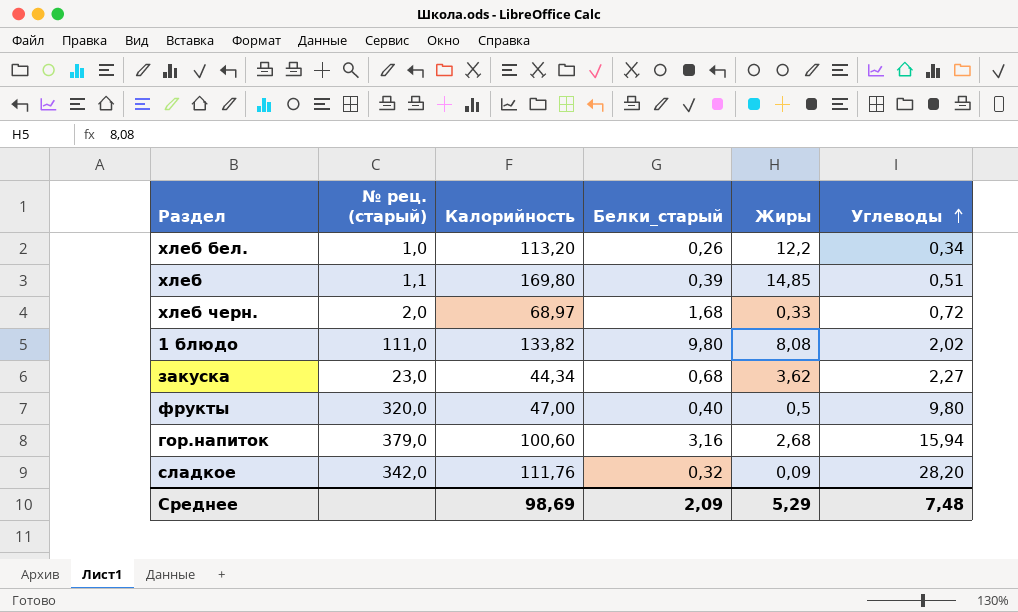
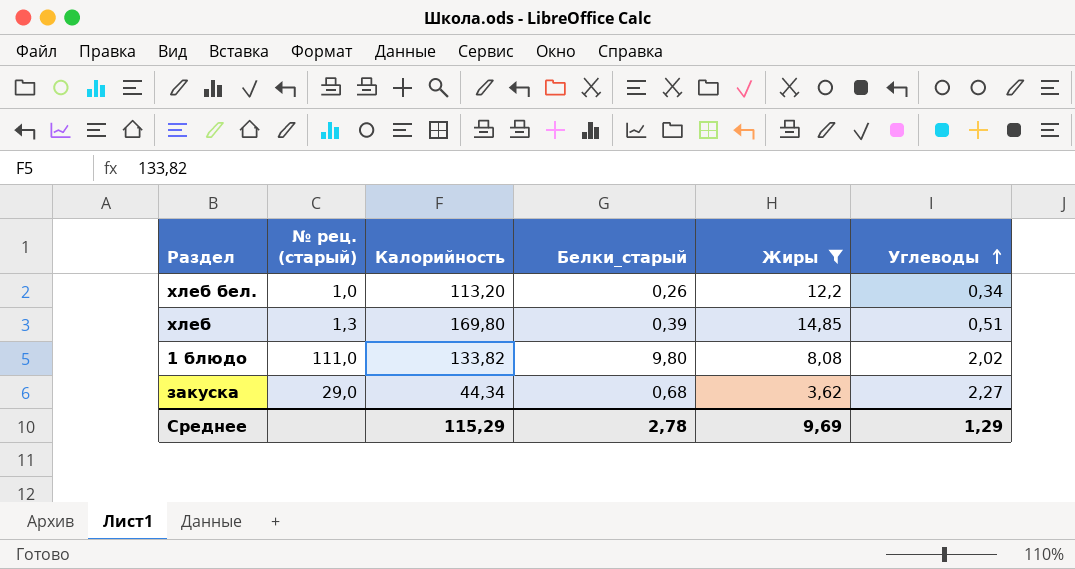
filter: none -> Жиры >= 3,62
хлеб | № рец. (старый): 1,1 -> 1,3
закуска | № рец. (старый): 23,0 -> 29,0
Среднее | Калорийность: 98,69 -> 115,29
Среднее | Белки_старый: 2,09 -> 2,78
Среднее | Жиры: 5,29 -> 9,69
Среднее | Углеводы: 7,48 -> 1,29

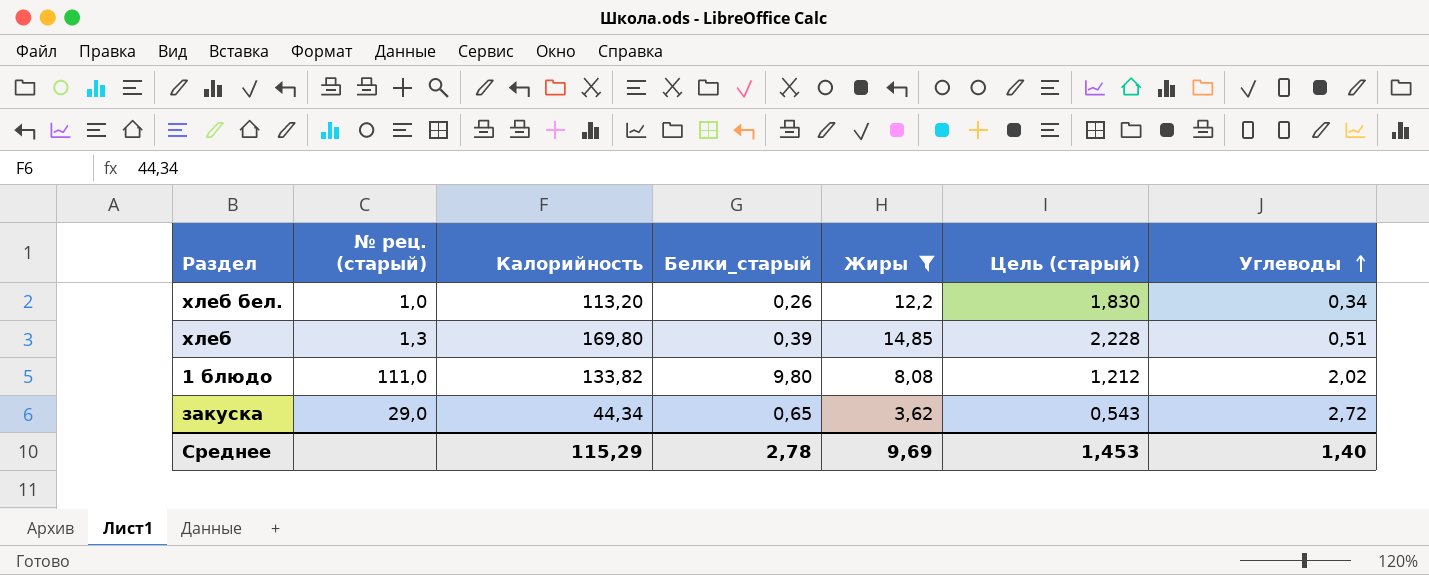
column Цель (старый) | formula: none -> [Жиры] * 0,15
закуска | Белки_старый: 0,68 -> 0,65
закуска | Углеводы: 2,27 -> 2,72
Среднее | Углеводы: 1,29 -> 1,40

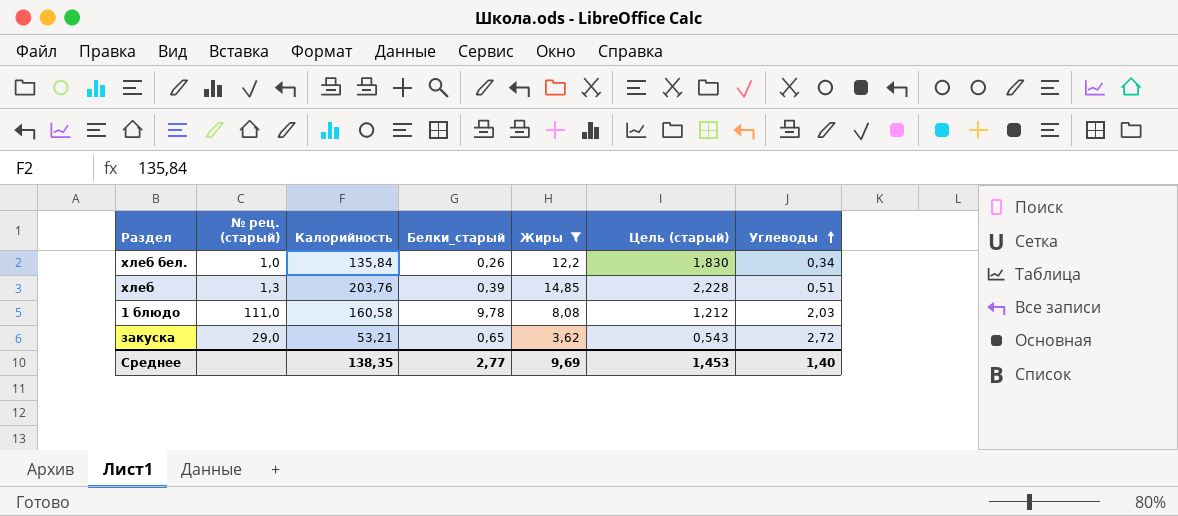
хлеб бел. | Калорийность: 113,20 -> 135,84
хлеб | Калорийность: 169,80 -> 203,76
1 блюдо | Калорийность: 133,82 -> 160,58
1 блюдо | Белки_старый: 9,80 -> 9,78
1 блюдо | Углеводы: 2,02 -> 2,03
закуска | Калорийность: 44,34 -> 53,21
Среднее | Калорийность: 115,29 -> 138,35
Среднее | Белки_старый: 2,78 -> 2,77

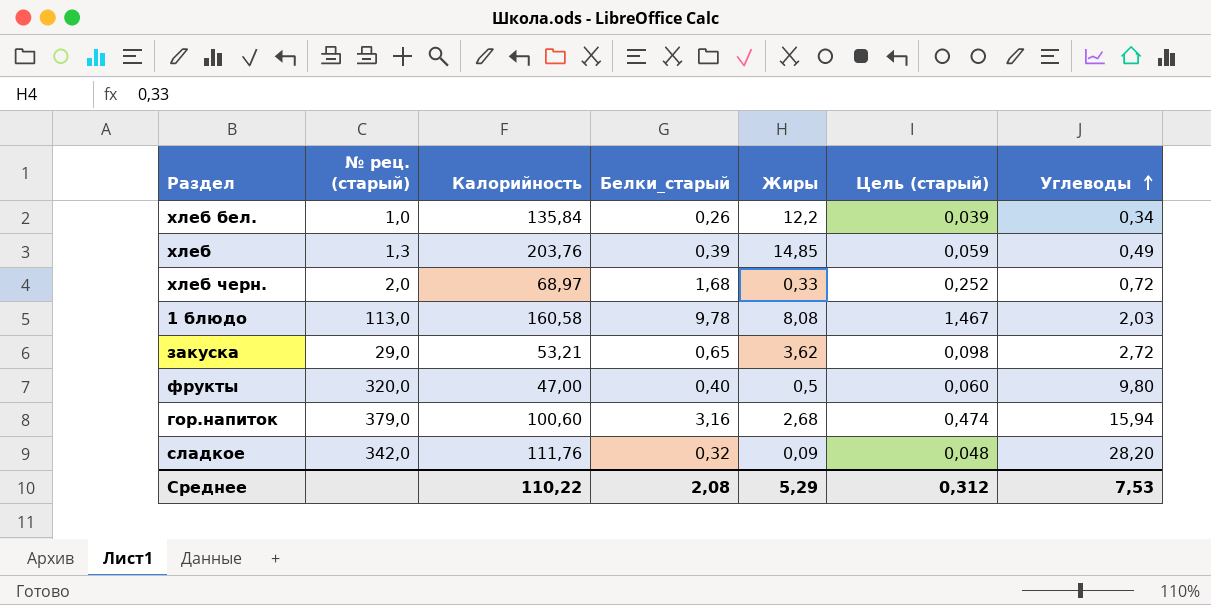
filter: Жиры >= 3,62 -> none
column Цель (старый) | formula: [Жиры] * 0,15 -> [Белки_старый] * 0,15
хлеб | Углеводы: 0,51 -> 0,49
1 блюдо | № рец. (старый): 111,0 -> 113,0
Среднее | Калорийность: 138,35 -> 110,22
Среднее | Белки_старый: 2,77 -> 2,08
Среднее | Жиры: 9,69 -> 5,29
Среднее | Цель (старый): 1,453 -> 0,312
Среднее | Углеводы: 1,40 -> 7,53

